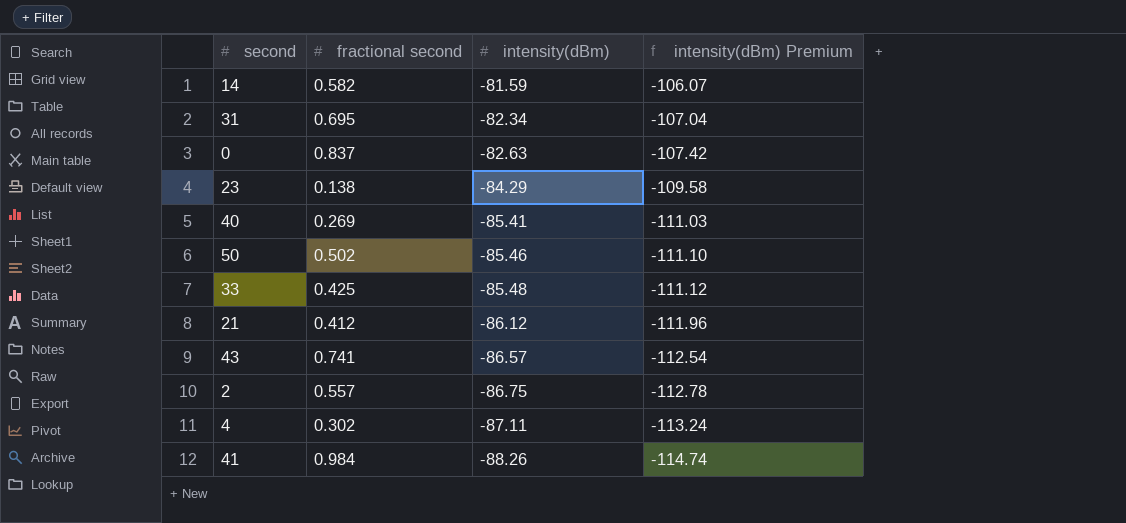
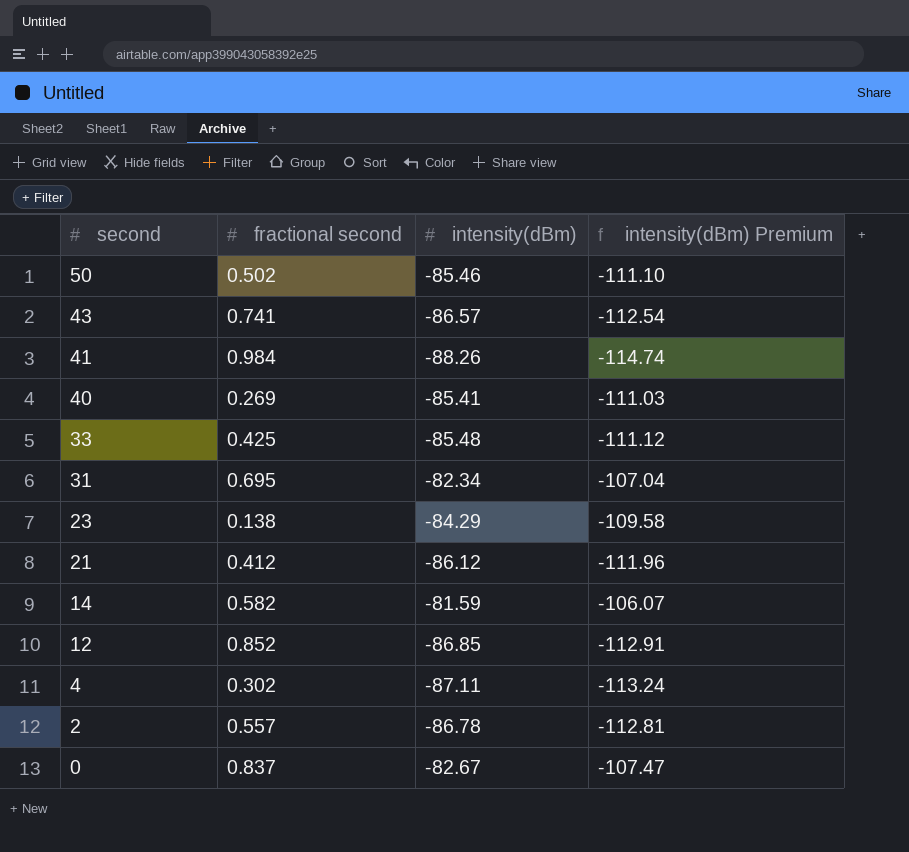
row order: intensity(dBm) descending -> second descending
row 12: none -> 0.852 | -86.85 | -112.91
2 | intensity(dBm): -86.75 -> -86.78
2 | intensity(dBm) Premium: -112.78 -> -112.81
0 | intensity(dBm): -82.63 -> -82.67
0 | intensity(dBm) Premium: -107.42 -> -107.47

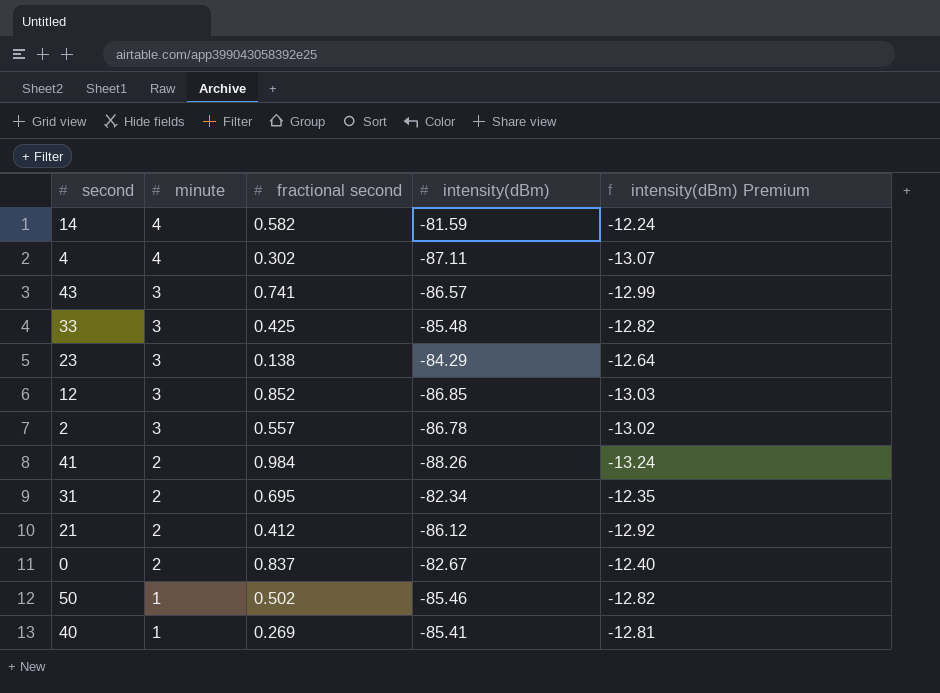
row order: second descending -> minute descending
column minute | position: none -> 2
column intensity(dBm) Premium | formula: [intensity(dBm)] * 1.3 -> [intensity(dBm)] * 0.15

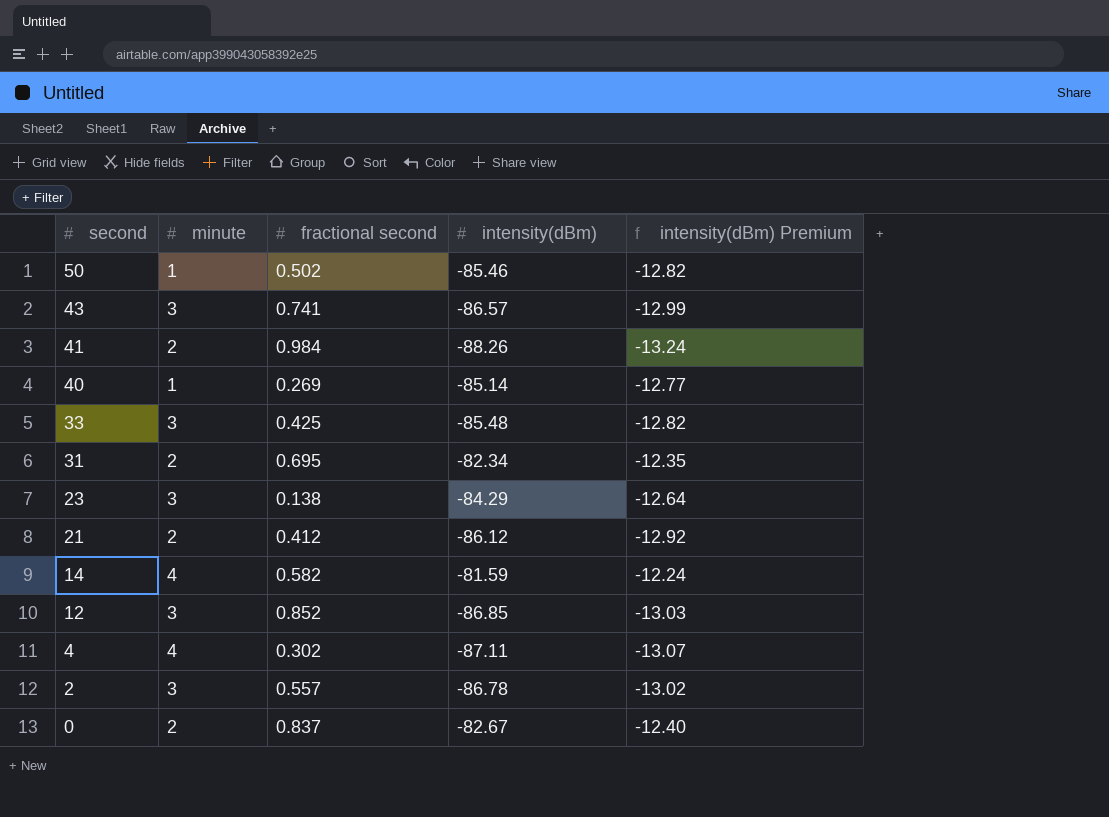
row order: minute descending -> second descending
40 | intensity(dBm): -85.41 -> -85.14
40 | intensity(dBm) Premium: -12.81 -> -12.77

